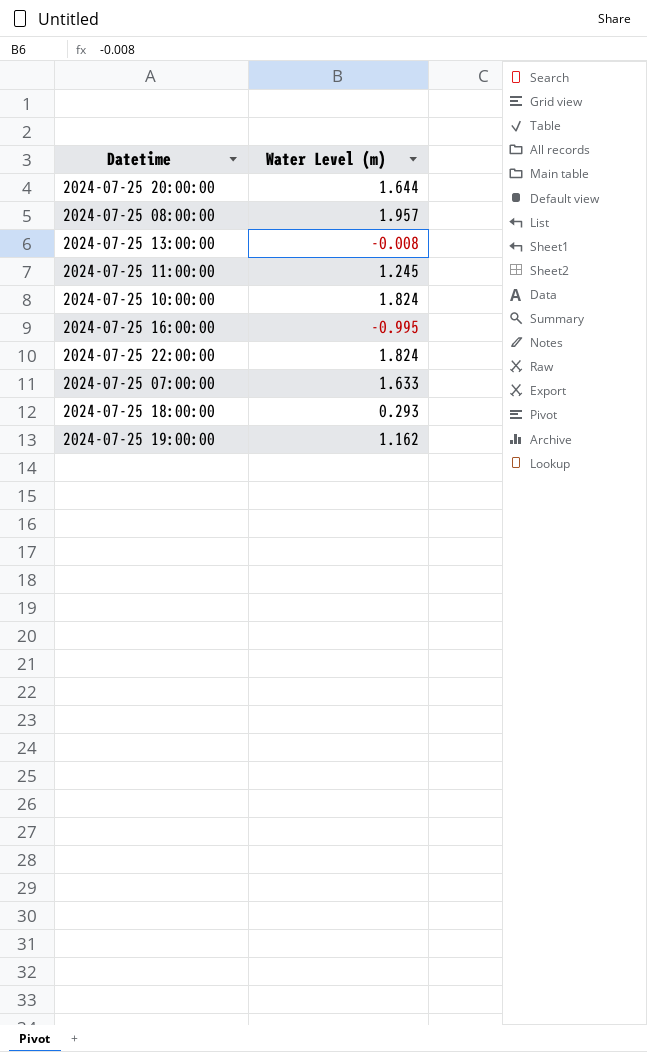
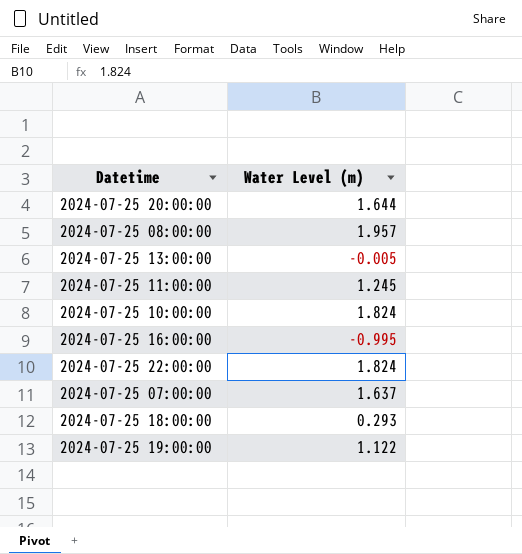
2024-07-25 13:00:00 | Water Level (m): -0.008 -> -0.005
2024-07-25 07:00:00 | Water Level (m): 1.633 -> 1.637
2024-07-25 19:00:00 | Water Level (m): 1.162 -> 1.122

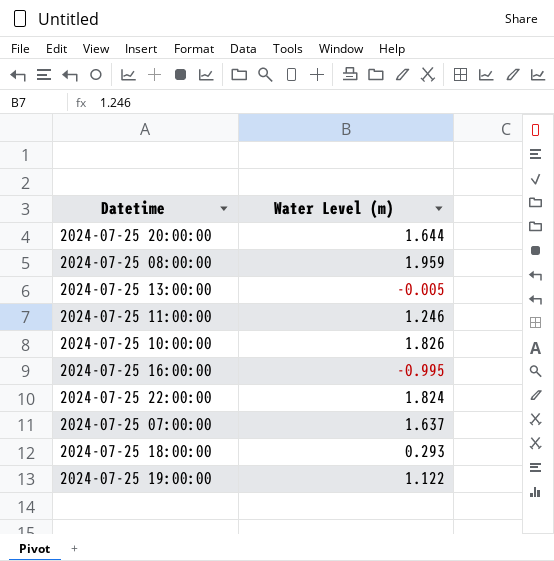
2024-07-25 08:00:00 | Water Level (m): 1.957 -> 1.959
2024-07-25 11:00:00 | Water Level (m): 1.245 -> 1.246
2024-07-25 10:00:00 | Water Level (m): 1.824 -> 1.826

